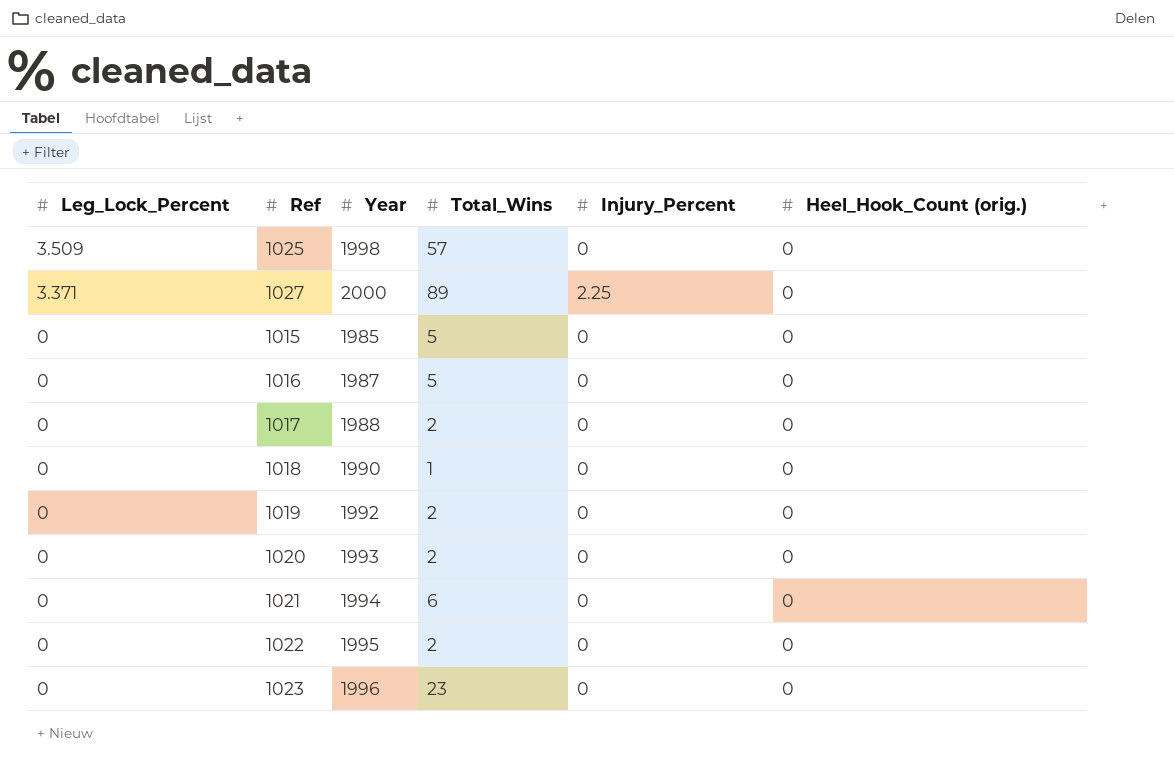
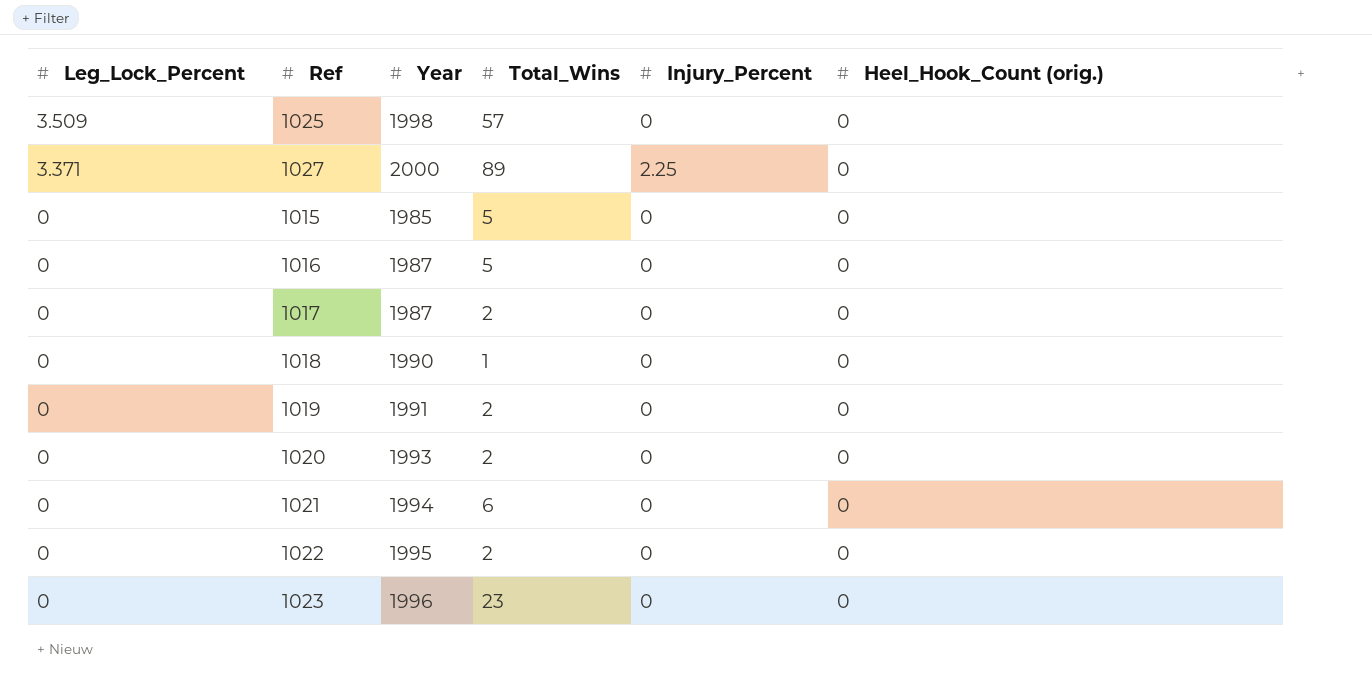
1017 | Year: 1988 -> 1987
1019 | Year: 1992 -> 1991

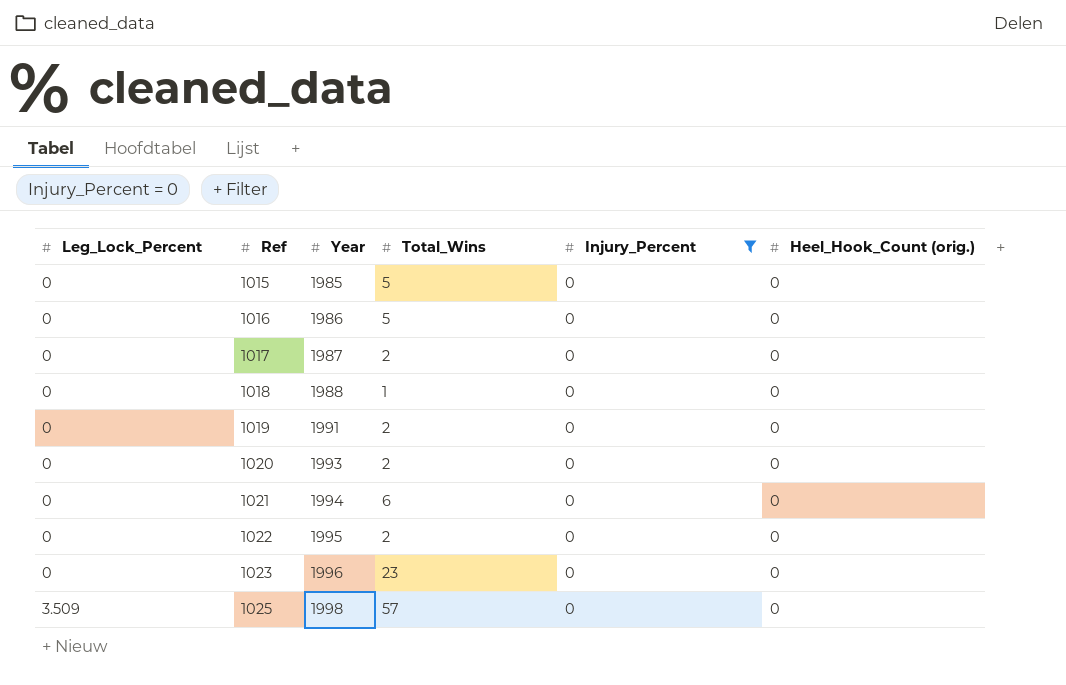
filter: none -> Injury_Percent = 0
row order: Leg_Lock_Percent descending -> Leg_Lock_Percent ascending
1016 | Year: 1987 -> 1986
1018 | Year: 1990 -> 1988

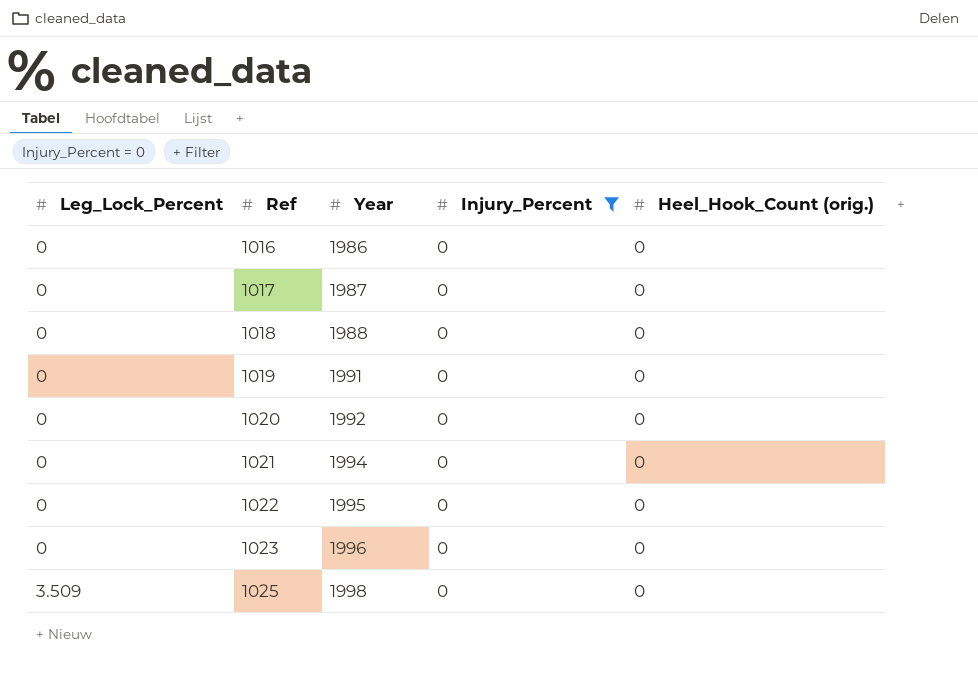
column Total_Wins | position: 4 -> none
row 1015: 0 | 1985 | 5 | 0 | 0 -> none
1020 | Year: 1993 -> 1992

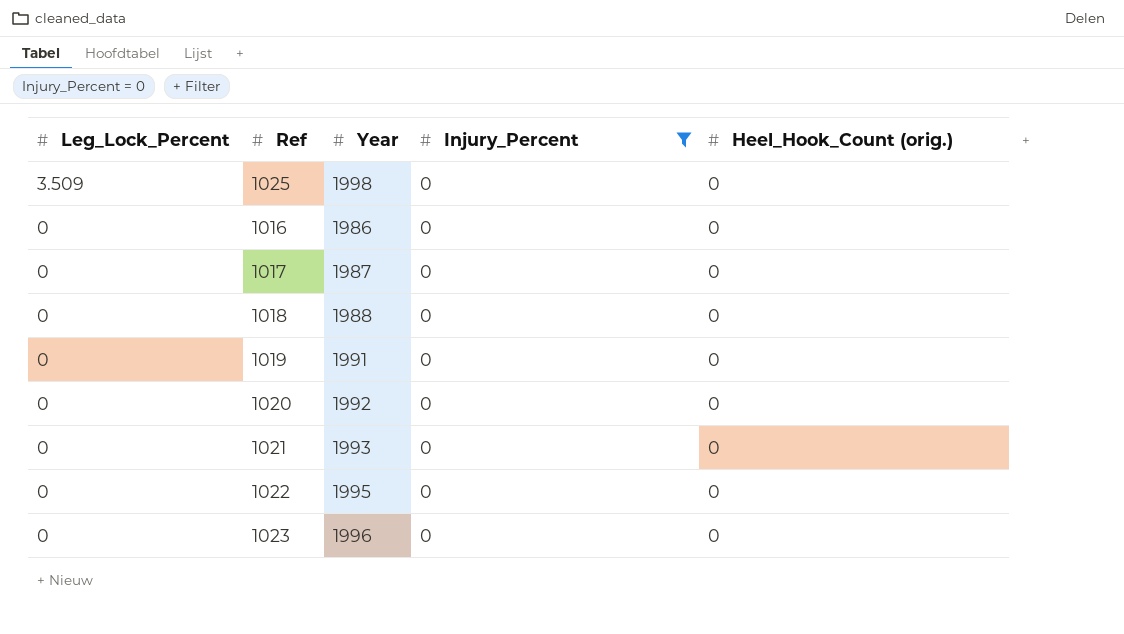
row order: Leg_Lock_Percent ascending -> Leg_Lock_Percent descending
1021 | Year: 1994 -> 1993

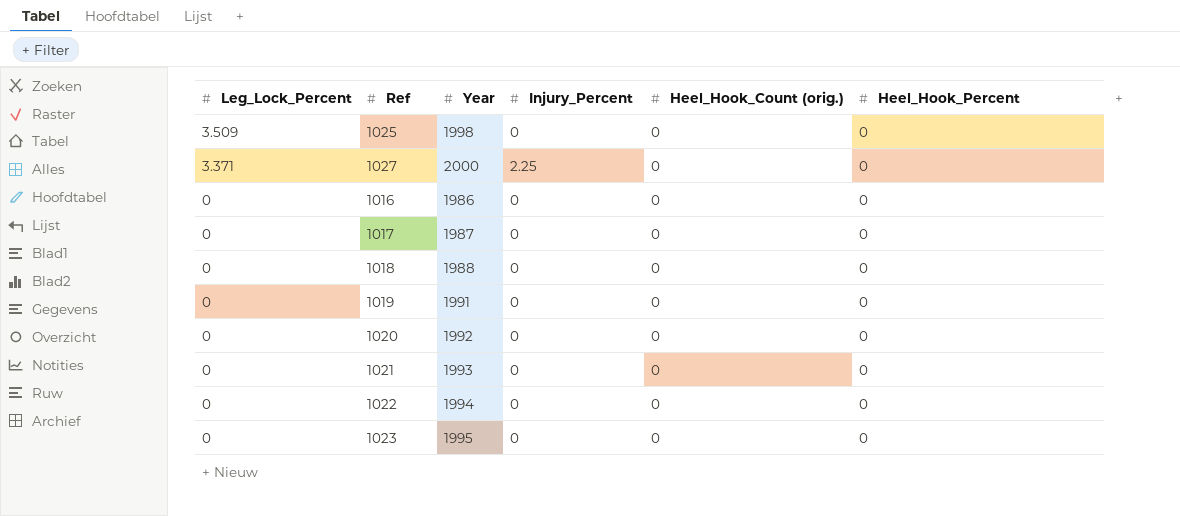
filter: Injury_Percent = 0 -> none
column Heel_Hook_Percent | position: none -> 6
1022 | Year: 1995 -> 1994
1023 | Year: 1996 -> 1995

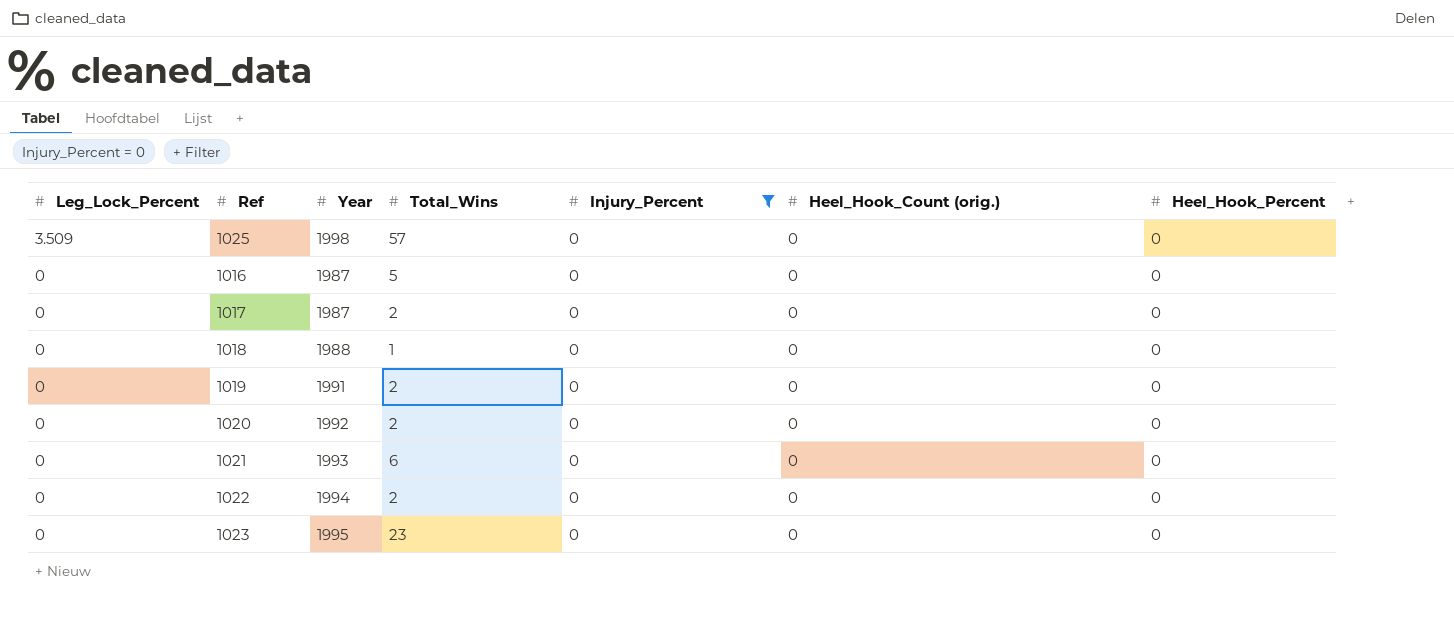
filter: none -> Injury_Percent = 0
column Total_Wins | position: none -> 4
1016 | Year: 1986 -> 1987

